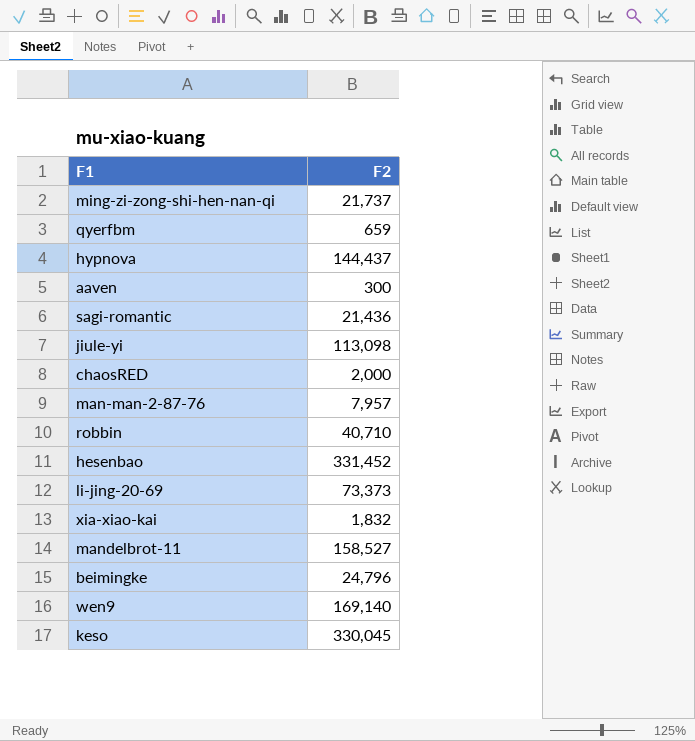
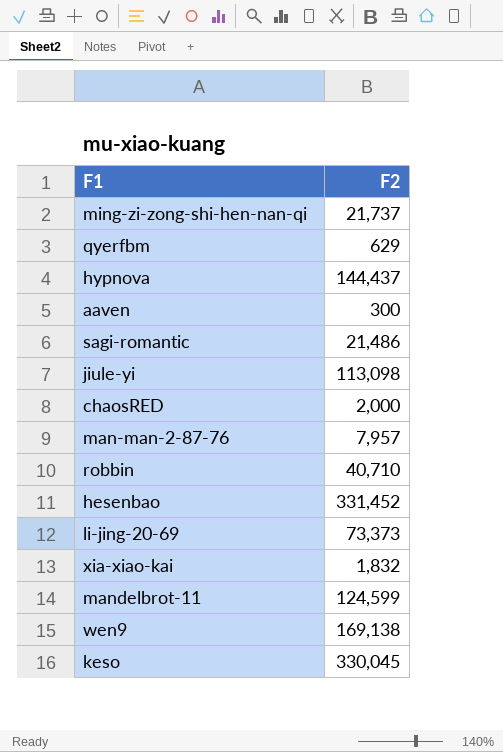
row beimingke: 24,796 -> none
qyerfbm | F2: 659 -> 629
sagi-romantic | F2: 21,436 -> 21,486
mandelbrot-11 | F2: 158,527 -> 124,599
wen9 | F2: 169,140 -> 169,138

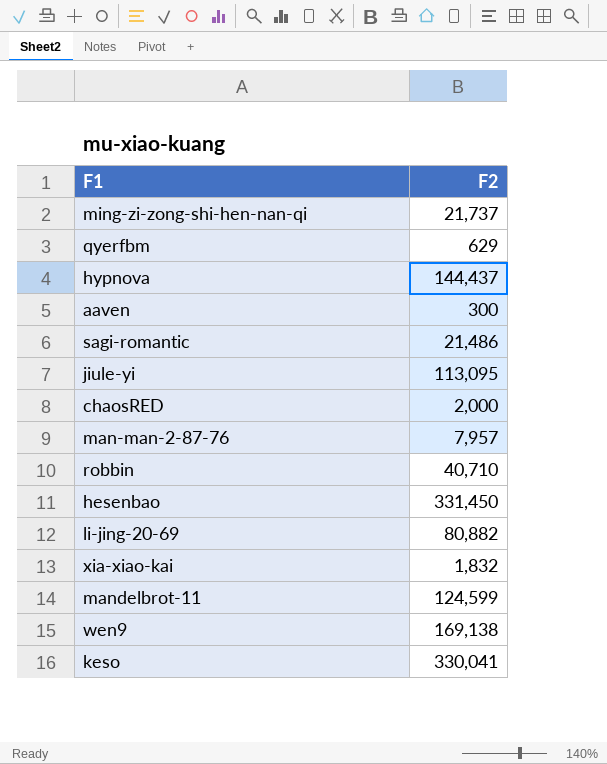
jiule-yi | F2: 113,098 -> 113,095
hesenbao | F2: 331,452 -> 331,450
li-jing-20-69 | F2: 73,373 -> 80,882
keso | F2: 330,045 -> 330,041

